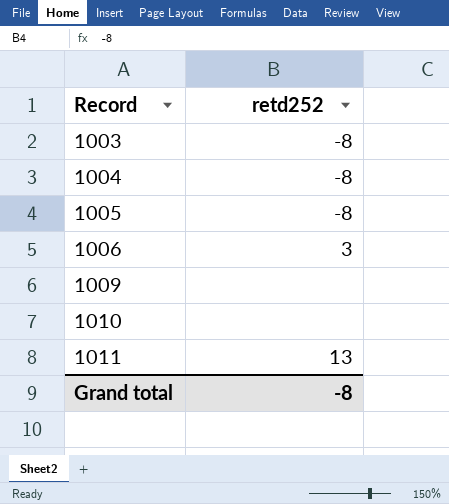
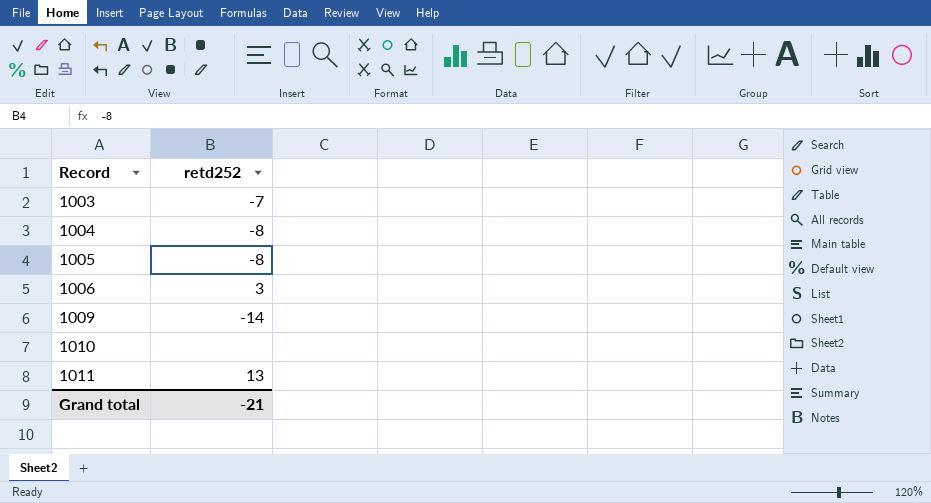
1003 | retd252: -8 -> -7
1009 | retd252: none -> -14
Grand total | retd252: -8 -> -21

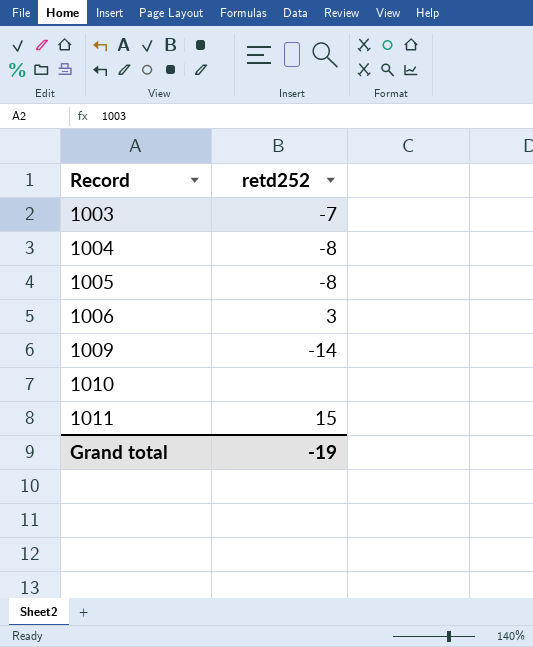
1011 | retd252: 13 -> 15
Grand total | retd252: -21 -> -19

